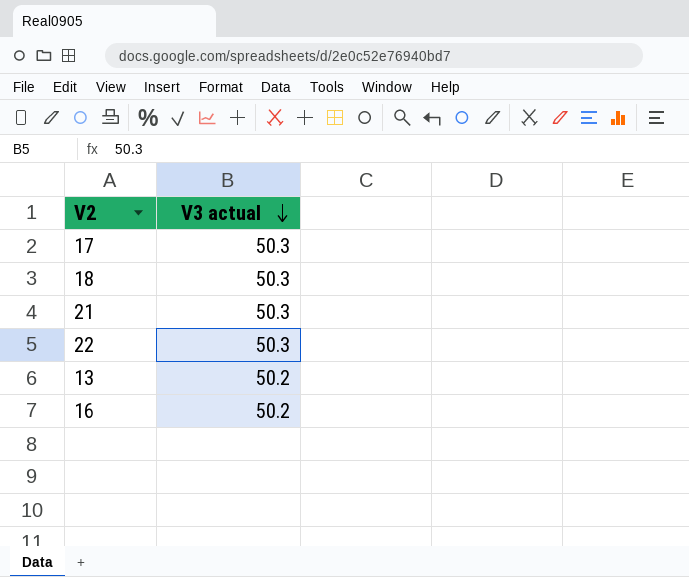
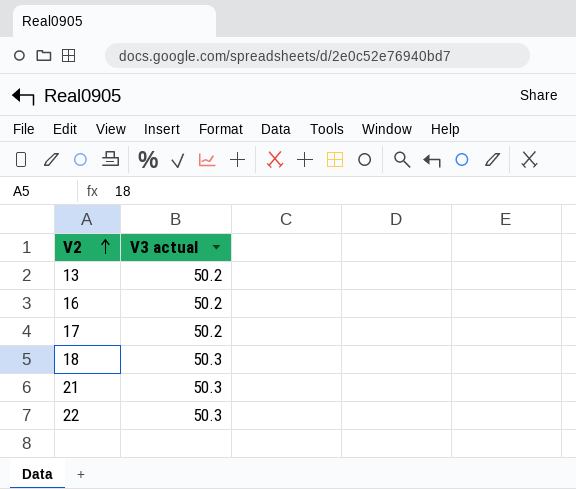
row order: V3 actual descending -> V2 ascending
17 | V3 actual: 50.3 -> 50.2

